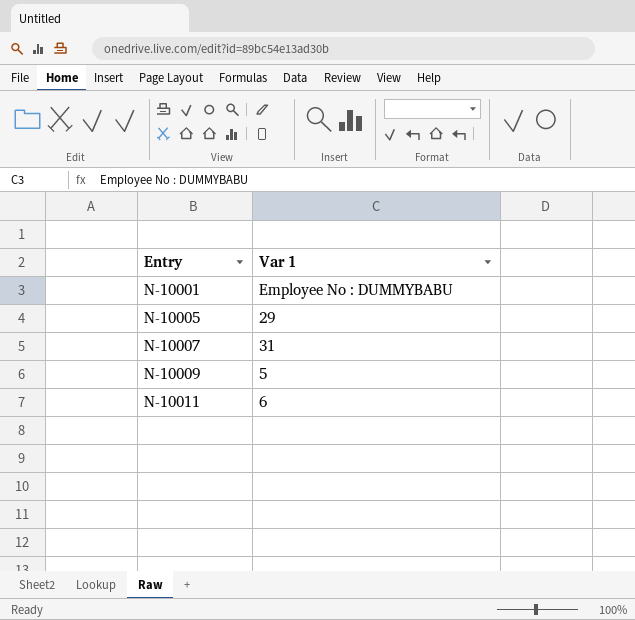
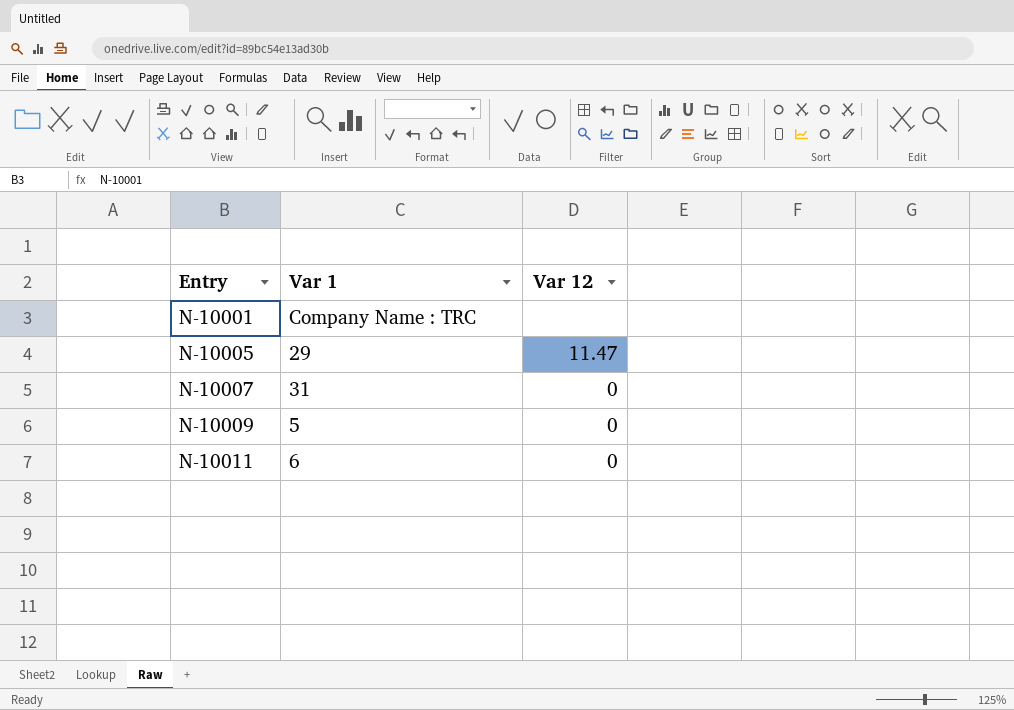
column Var 12 | position: none -> 3
N-10001 | Var 1: Employee No : DUMMYBABU -> Company Name : TRC

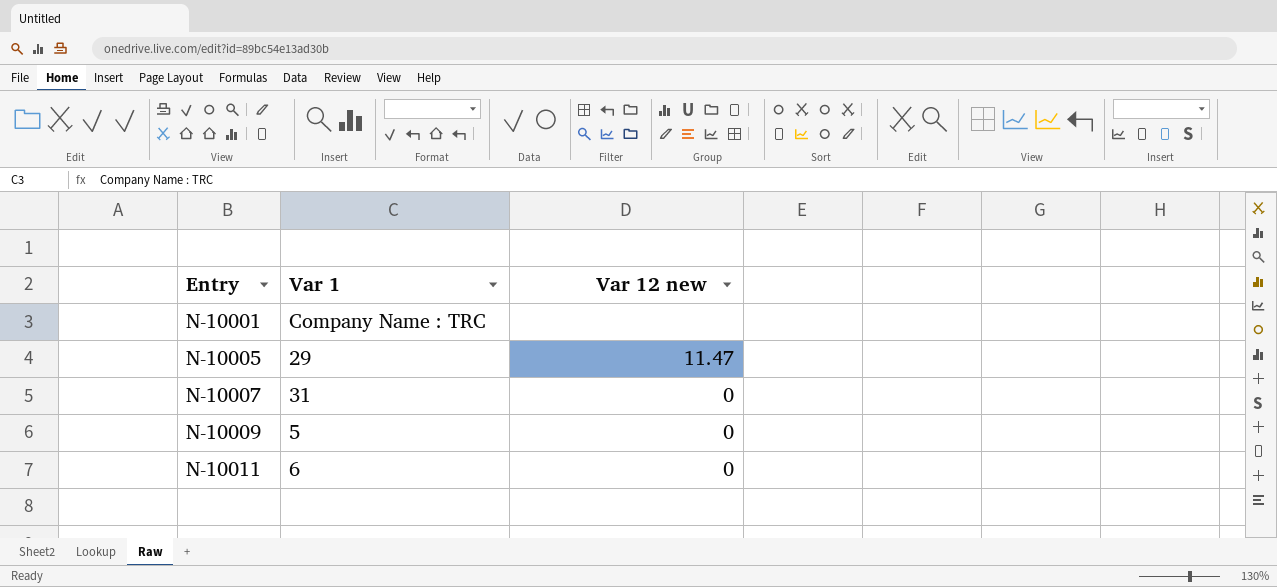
column name: Var 12 -> Var 12 new

